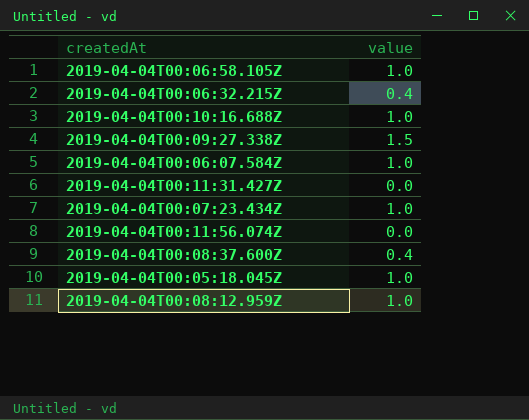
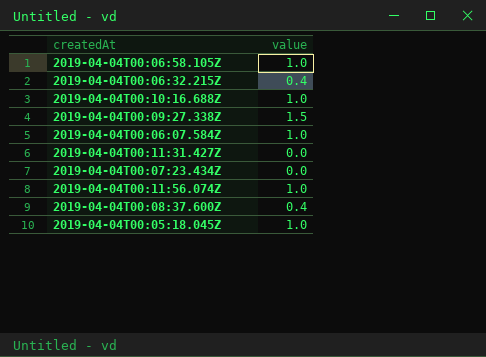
row 2019-04-04T00:08:12.959Z: 1.0 -> none
2019-04-04T00:07:23.434Z | value: 1.0 -> 0.0
2019-04-04T00:11:56.074Z | value: 0.0 -> 1.0

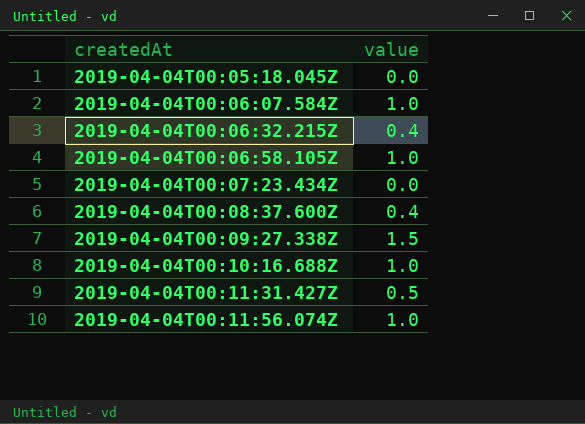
row order: none -> createdAt ascending
2019-04-04T00:05:18.045Z | value: 1.0 -> 0.0
2019-04-04T00:11:31.427Z | value: 0.0 -> 0.5

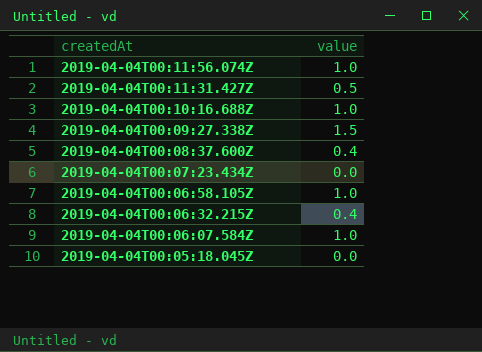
row order: createdAt ascending -> createdAt descending

